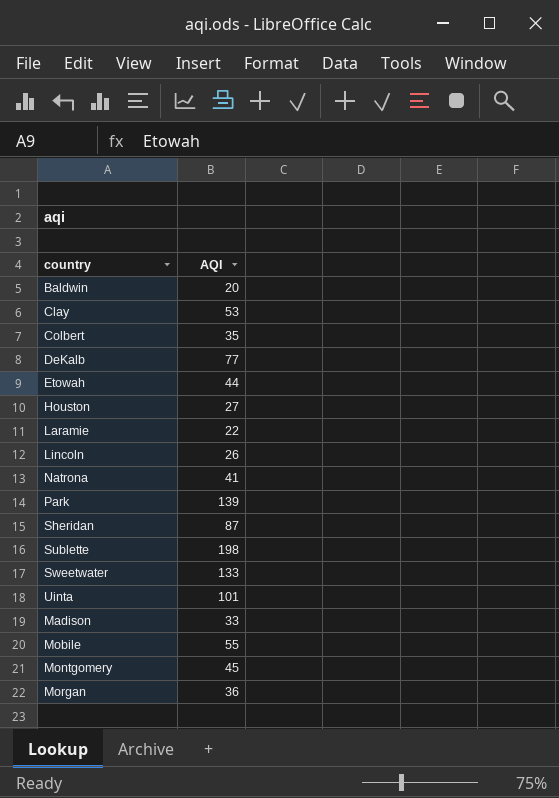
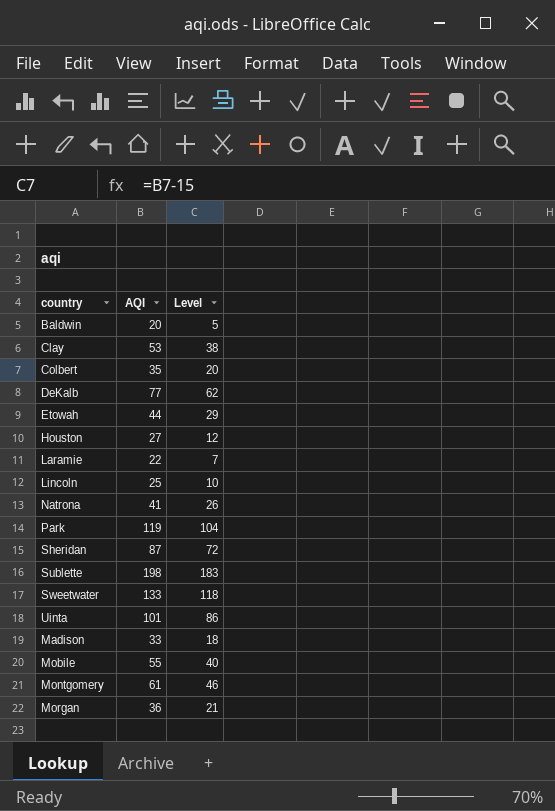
column Level | formula: none -> [AQI] - 15
Lincoln | AQI: 26 -> 25
Park | AQI: 139 -> 119
Montgomery | AQI: 45 -> 61

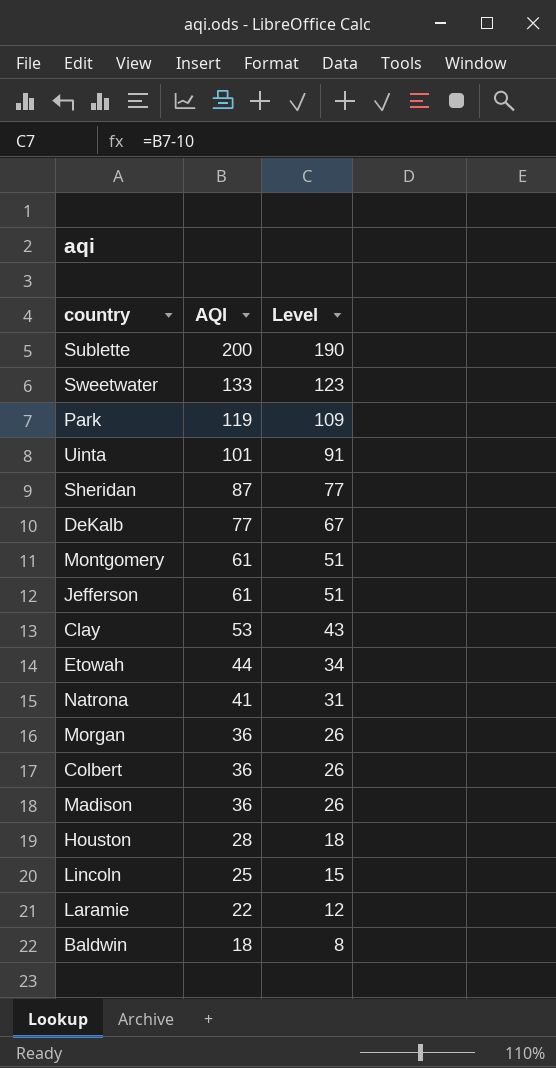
row order: none -> AQI descending
column Level | formula: [AQI] - 15 -> [AQI] - 10
row Mobile: 55 | 40 -> none
Sublette | AQI: 198 -> 200
row Jefferson: none -> 61 | 51
Colbert | AQI: 35 -> 36
Madison | AQI: 33 -> 36
Houston | AQI: 27 -> 28
Baldwin | AQI: 20 -> 18

